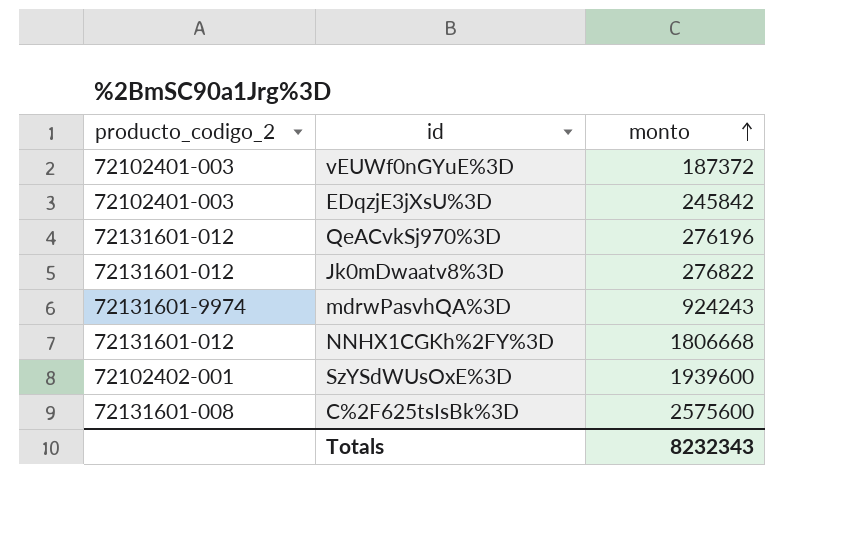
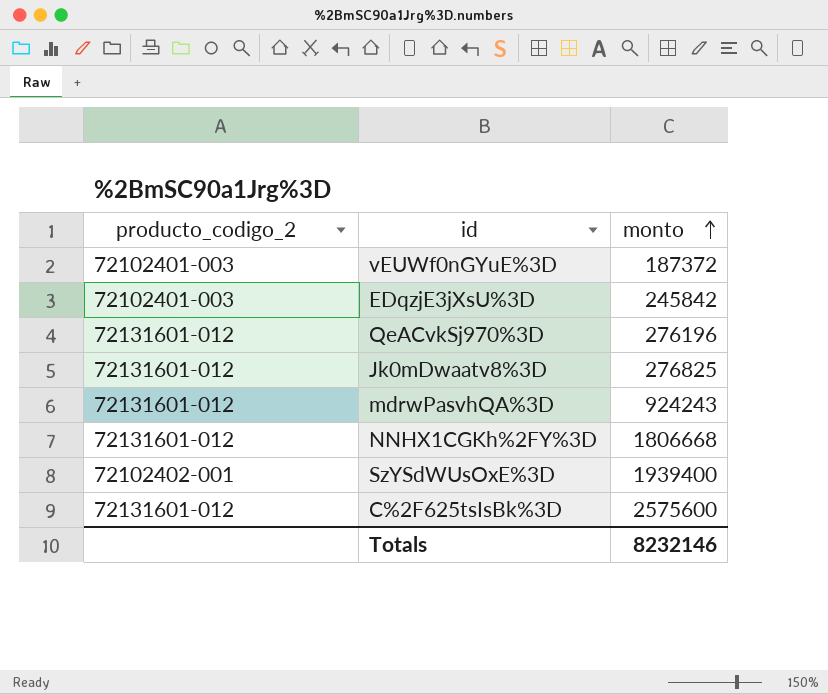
Jk0mDwaatv8%3D | monto: 276822 -> 276825
mdrwPasvhQA%3D | producto_codigo_2: 72131601-9974 -> 72131601-012
SzYSdWUsOxE%3D | monto: 1939600 -> 1939400
C%2F625tsIsBk%3D | producto_codigo_2: 72131601-008 -> 72131601-012
Totals | monto: 8232343 -> 8232146

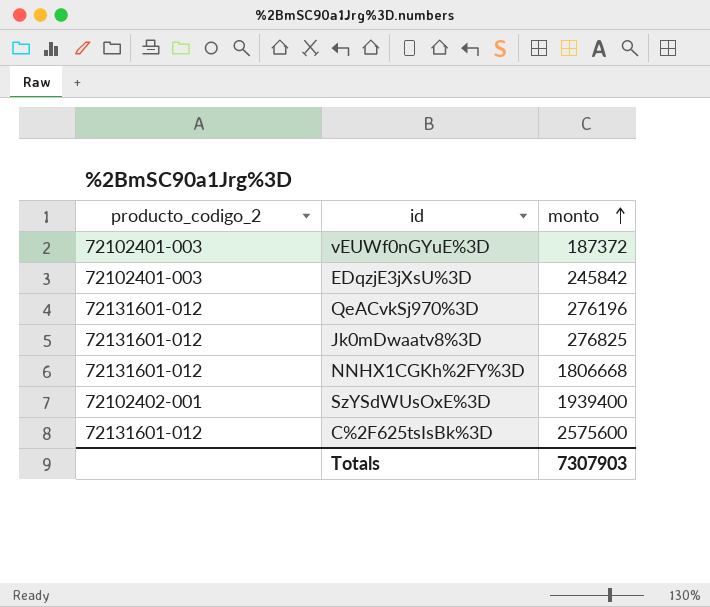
row mdrwPasvhQA%3D: 72131601-012 | 924243 -> none
Totals | monto: 8232146 -> 7307903

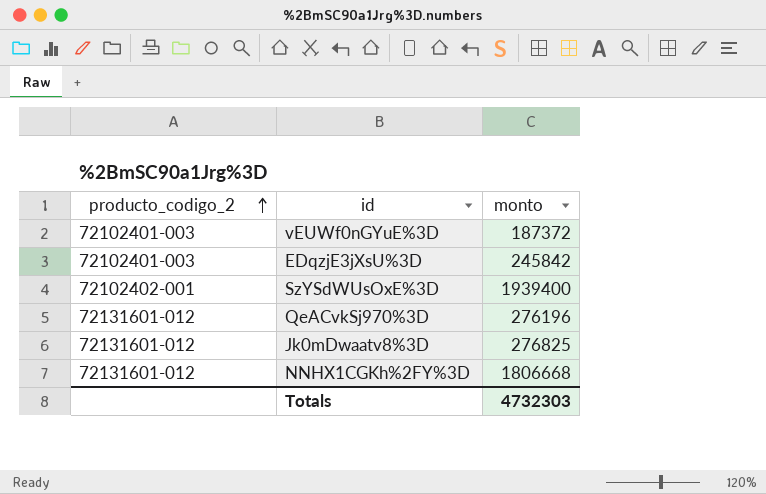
row order: monto ascending -> producto_codigo_2 ascending
row C%2F625tsIsBk%3D: 72131601-012 | 2575600 -> none
Totals | monto: 7307903 -> 4732303

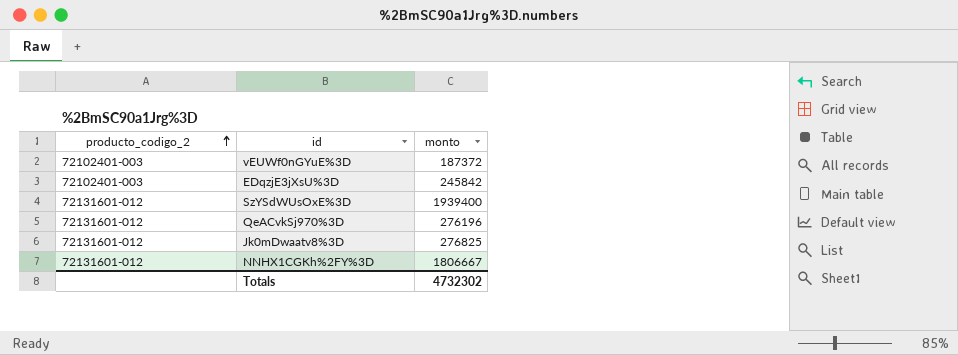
SzYSdWUsOxE%3D | producto_codigo_2: 72102402-001 -> 72131601-012
NNHX1CGKh%2FY%3D | monto: 1806668 -> 1806667
Totals | monto: 4732303 -> 4732302

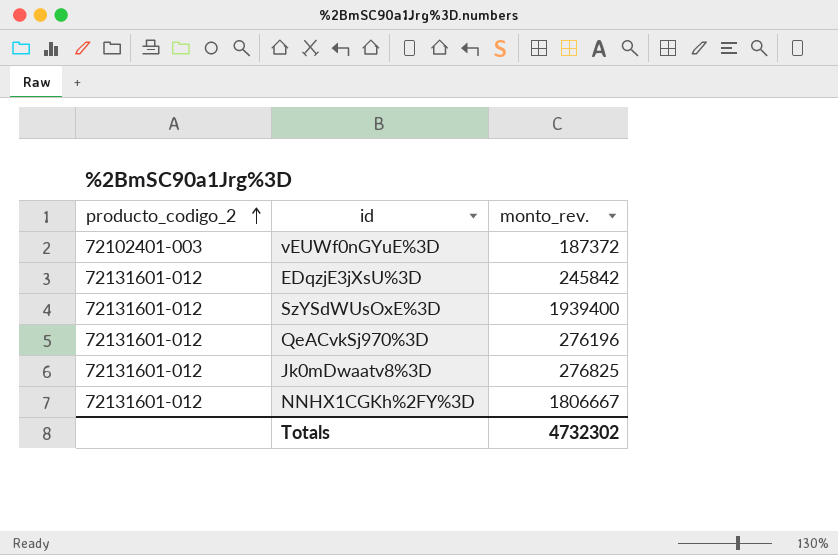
column name: monto -> monto_rev.
EDqzjE3jXsU%3D | producto_codigo_2: 72102401-003 -> 72131601-012

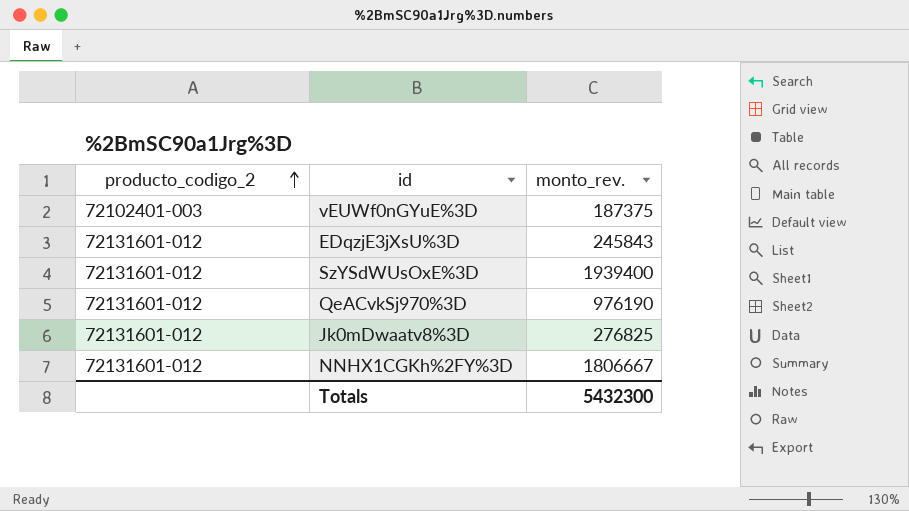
vEUWf0nGYuE%3D | monto_rev.: 187372 -> 187375
EDqzjE3jXsU%3D | monto_rev.: 245842 -> 245843
QeACvkSj970%3D | monto_rev.: 276196 -> 976190
Totals | monto_rev.: 4732302 -> 5432300

